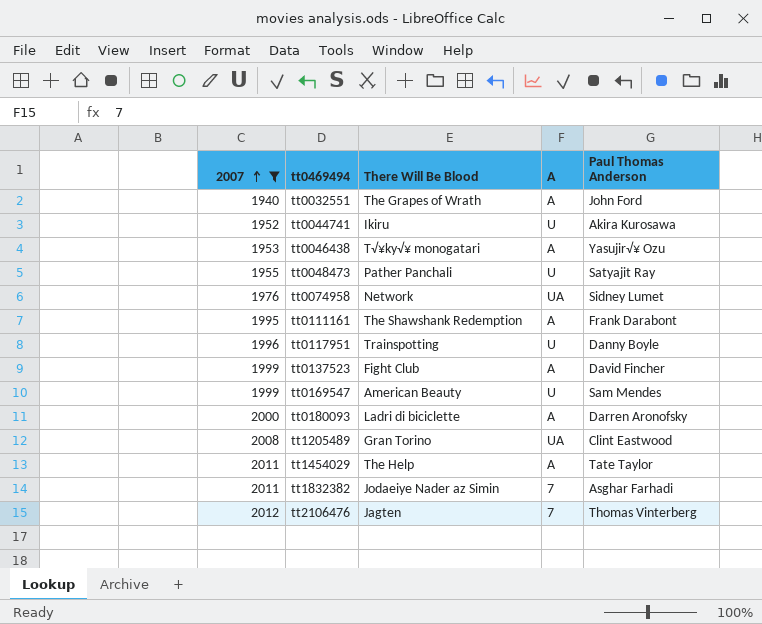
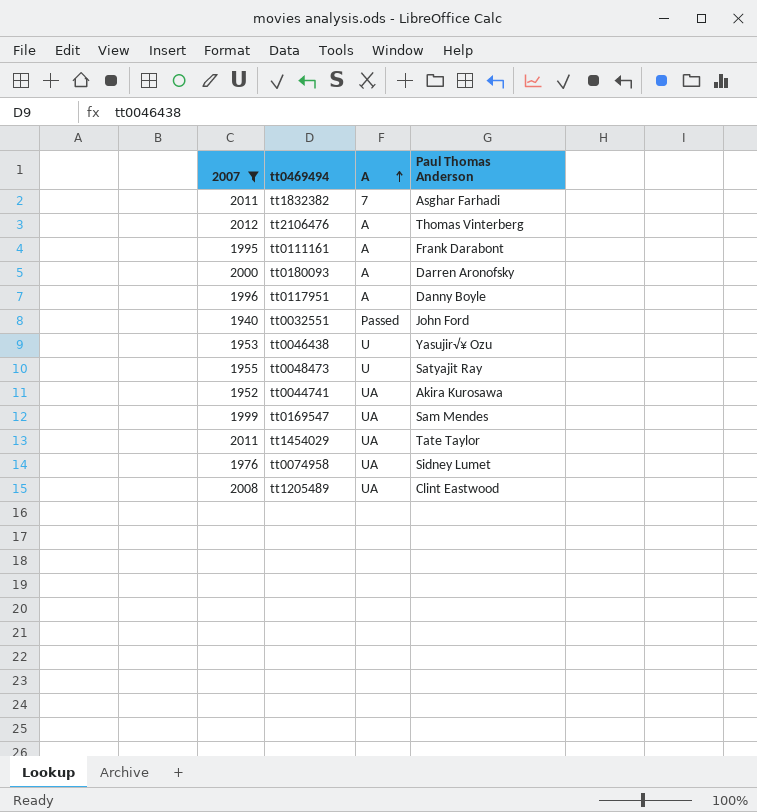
row order: 2007 ascending -> A ascending
column There Will Be Blood | position: 3 -> none
row tt0137523: 1999 | Fight Club | A | David Fincher -> none
tt2106476 | A: 7 -> A
tt0117951 | A: U -> A
tt0032551 | A: A -> Passed
tt0046438 | A: A -> U
tt0044741 | A: U -> UA
tt0169547 | A: U -> UA
tt1454029 | A: A -> UA

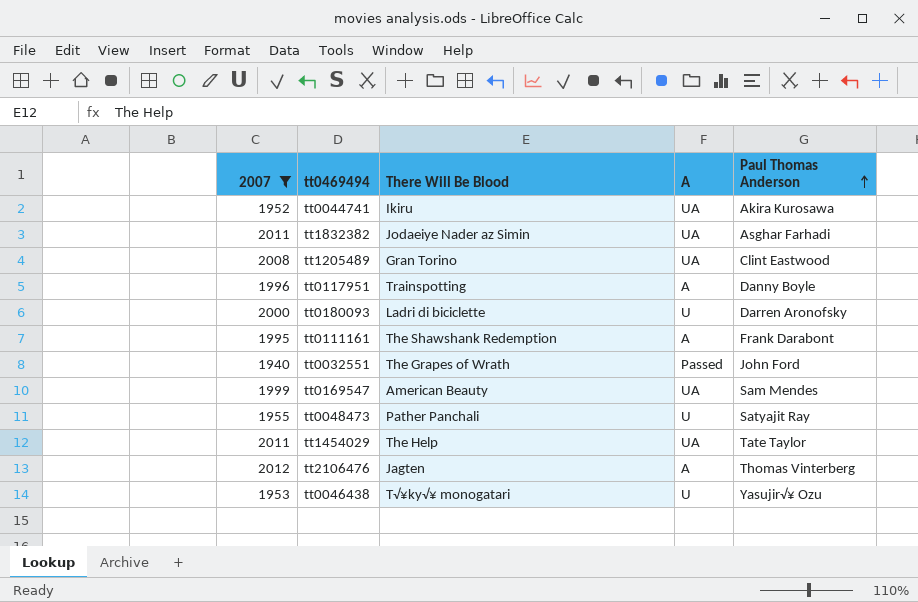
row order: A ascending -> Paul Thomas Anderson ascending
column There Will Be Blood | position: none -> 3
row tt0074958: 1976 | UA | Sidney Lumet -> none
tt1832382 | A: 7 -> UA
tt0180093 | A: A -> U

